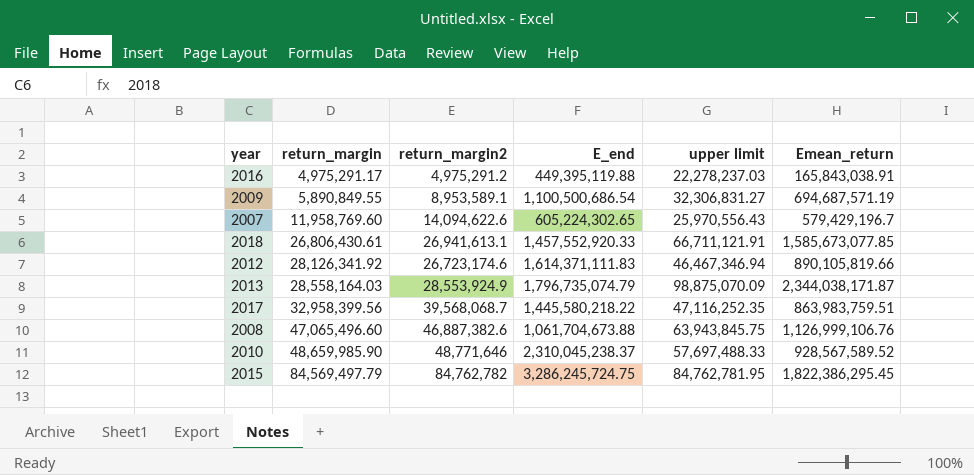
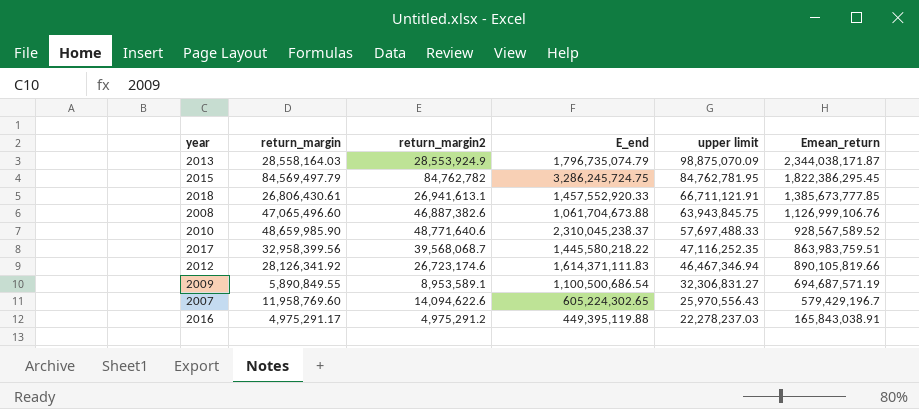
row order: return_margin ascending -> upper limit descending
2018 | Emean_return: 1,585,673,077.85 -> 1,385,673,777.85
2010 | return_margin2: 48,771,646 -> 48,771,640.6

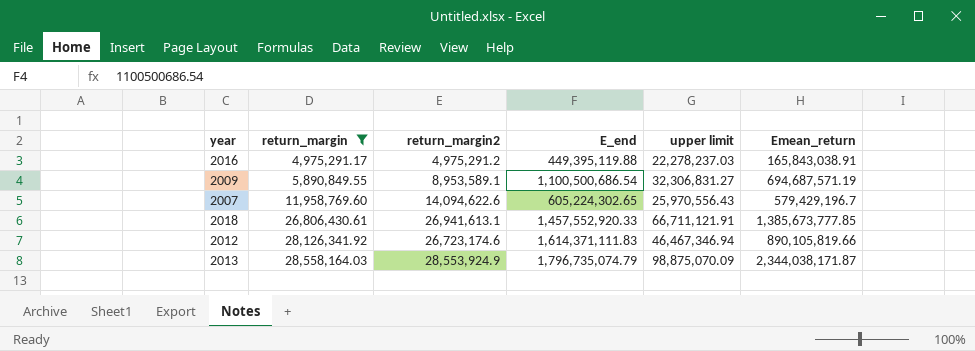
filter: none -> return_margin <= 28,558,164.03
row order: upper limit descending -> return_margin ascending

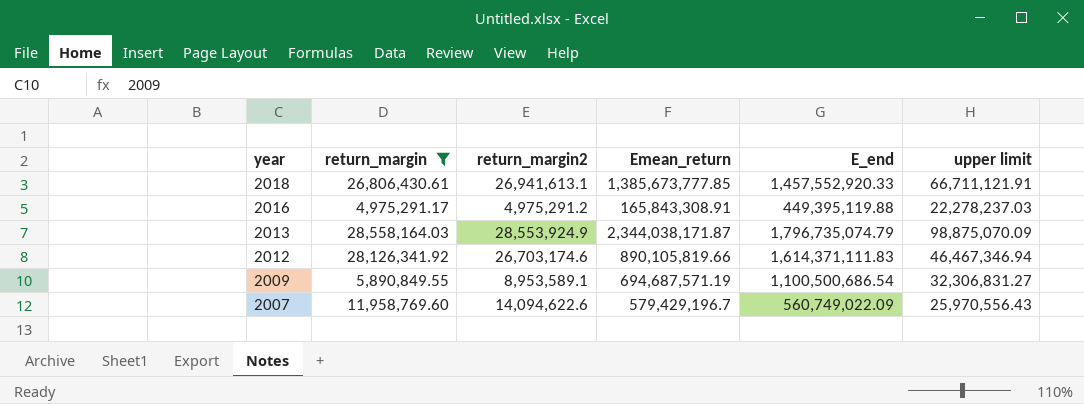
row order: return_margin ascending -> year descending
column Emean_return | position: 6 -> 4
2016 | Emean_return: 165,843,038.91 -> 165,843,308.91
2012 | return_margin2: 26,723,174.6 -> 26,703,174.6
2007 | E_end: 605,224,302.65 -> 560,749,022.09

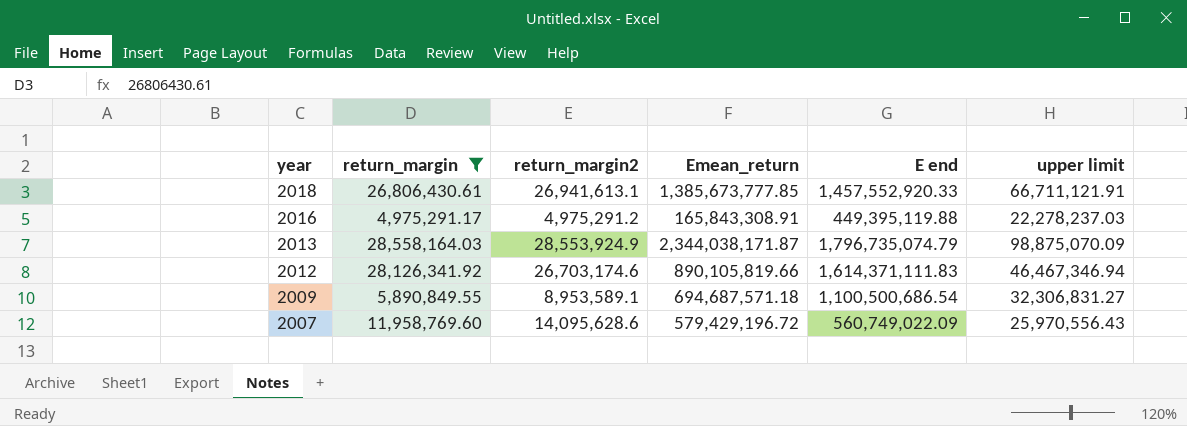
column name: E_end -> E end
2009 | Emean_return: 694,687,571.19 -> 694,687,571.18
2007 | return_margin2: 14,094,622.6 -> 14,095,628.6
2007 | Emean_return: 579,429,196.7 -> 579,429,196.72

